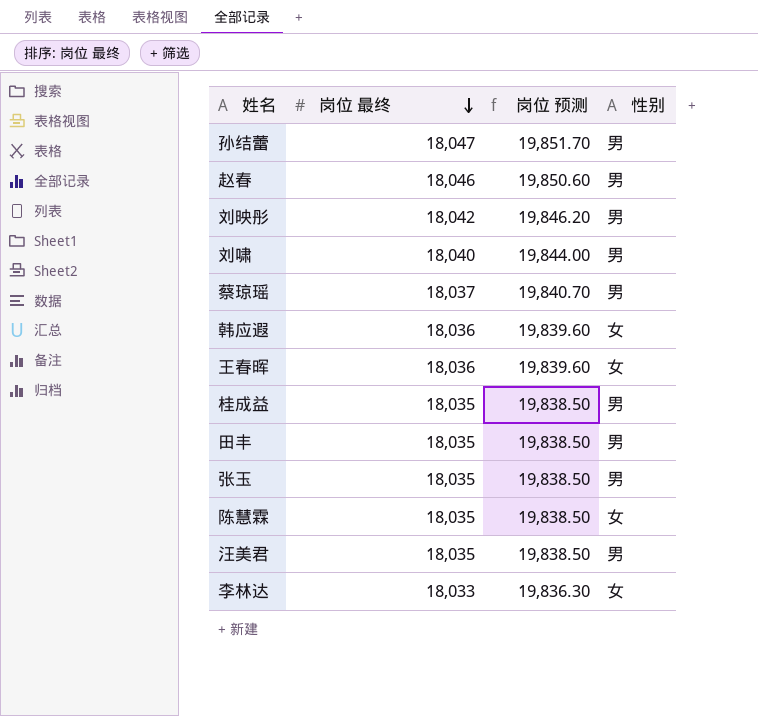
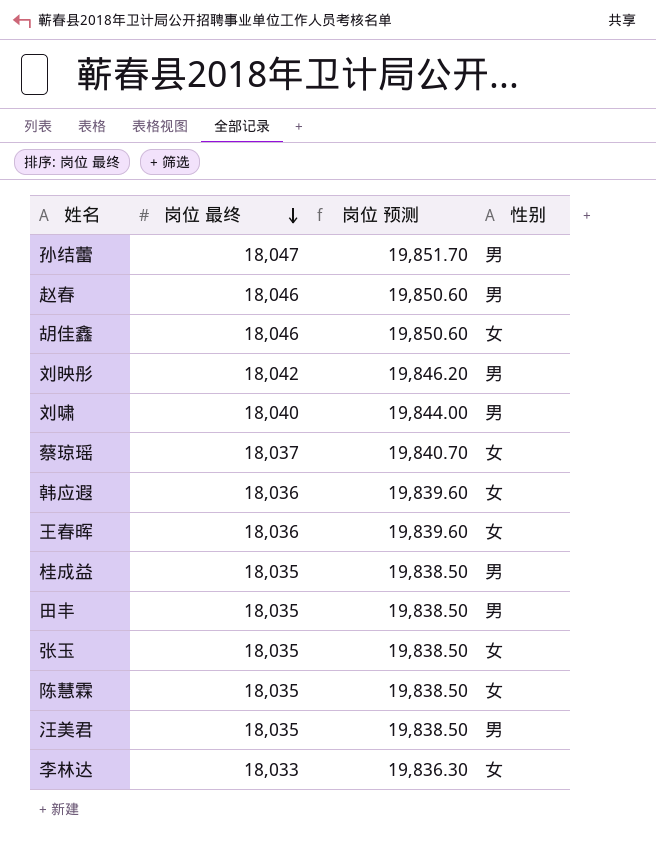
row 胡佳鑫: none -> 18,046 | 19,850.60 | 女
蔡琼瑶 | 性别: 男 -> 女
张玉 | 性别: 男 -> 女

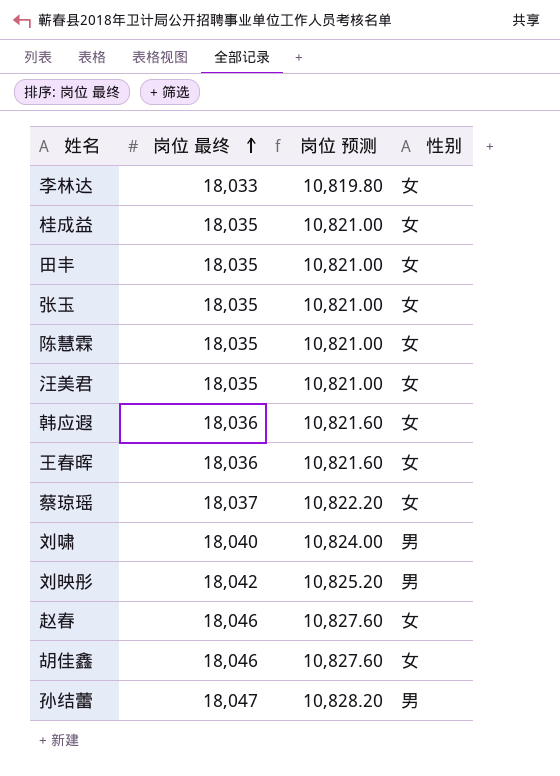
row order: 岗位 最终 descending -> 岗位 最终 ascending
column 岗位 预测 | formula: [岗位 最终] * 1.1 -> [岗位 最终] * 0.6
桂成益 | 性别: 男 -> 女
田丰 | 性别: 男 -> 女
汪美君 | 性别: 男 -> 女
赵春 | 性别: 男 -> 女

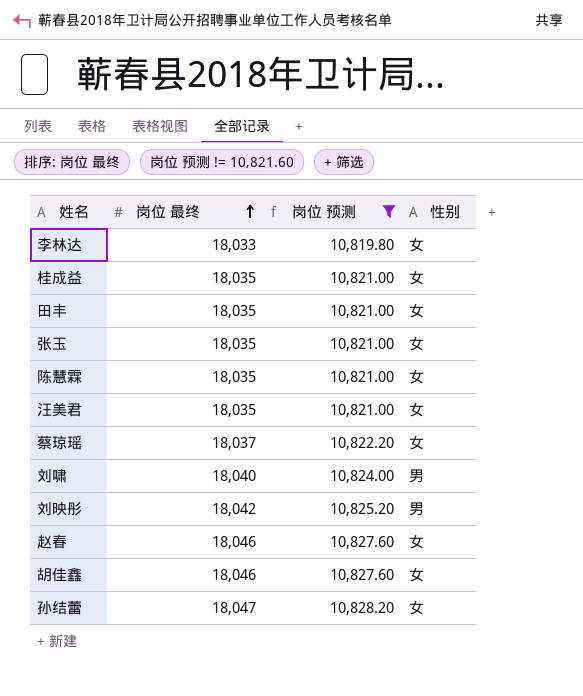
filter: none -> 岗位 预测 != 10,821.60
孙结蕾 | 性别: 男 -> 女

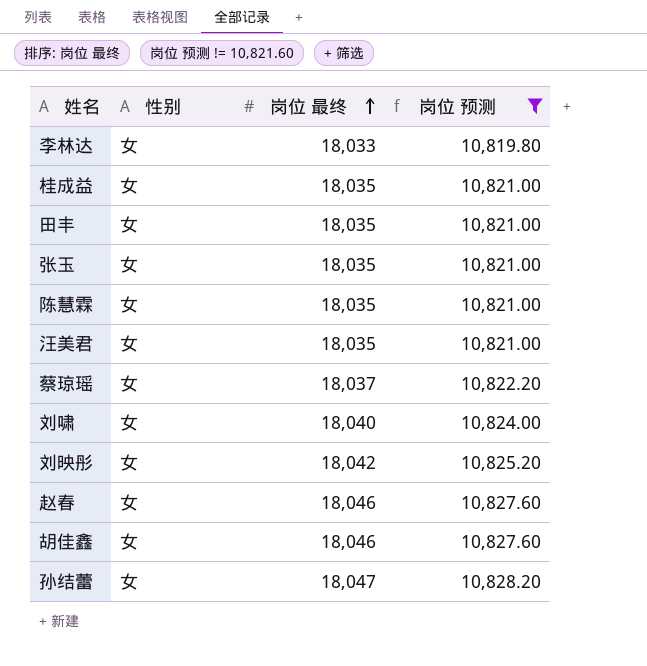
column 性别 | position: 4 -> 2
刘啸 | 性别: 男 -> 女
刘映彤 | 性别: 男 -> 女

